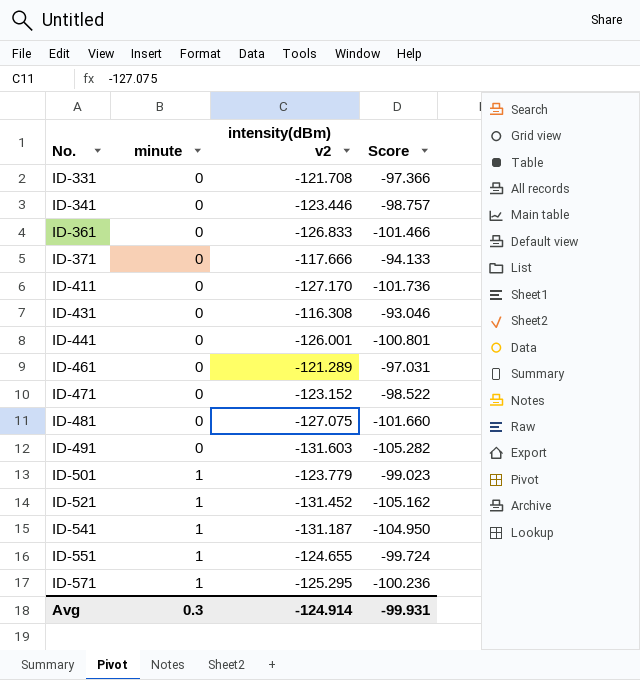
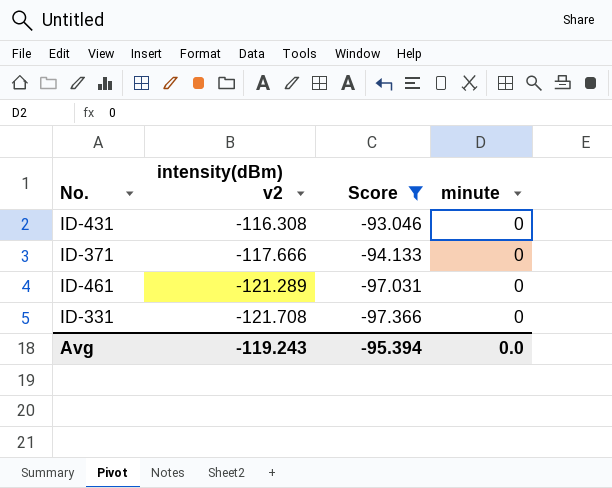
filter: none -> Score >= -97.366
row order: No. ascending -> intensity(dBm) v2 descending
column minute | position: 2 -> 4
Avg | intensity(dBm) v2: -124.914 -> -119.243
Avg | Score: -99.931 -> -95.394
Avg | minute: 0.3 -> 0.0

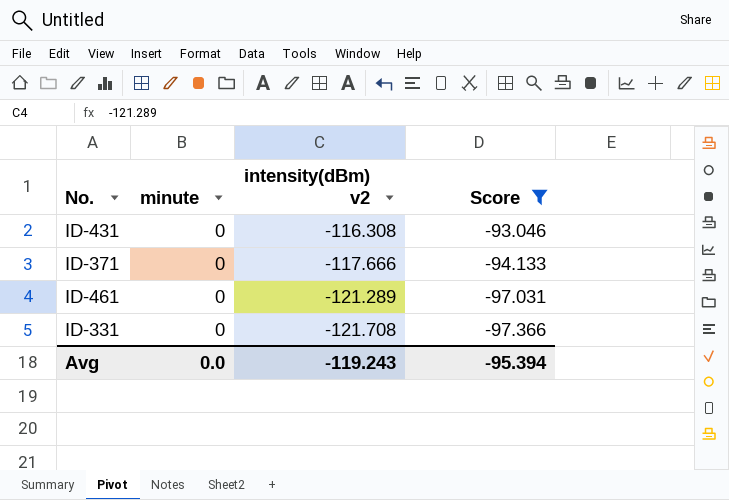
column minute | position: 4 -> 2

